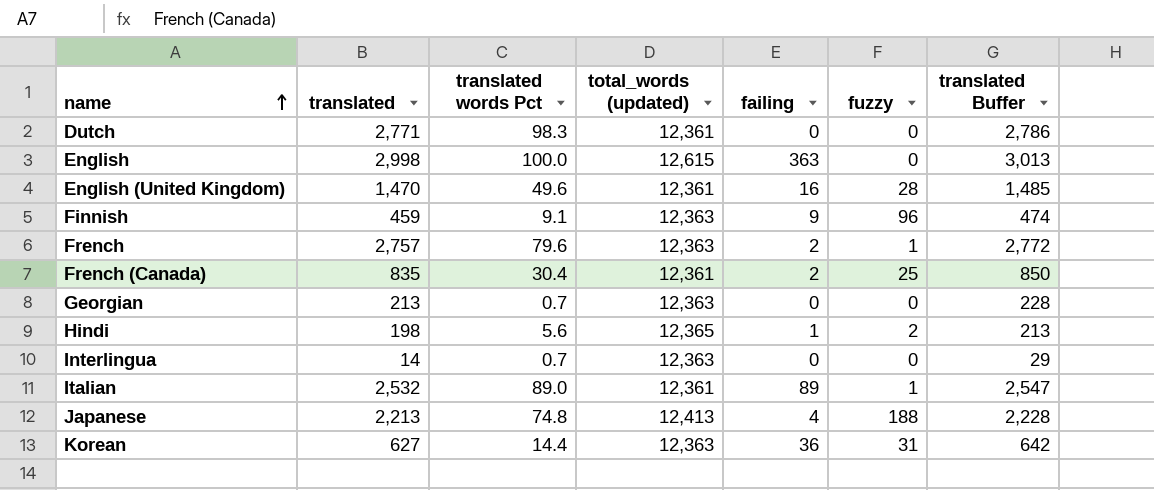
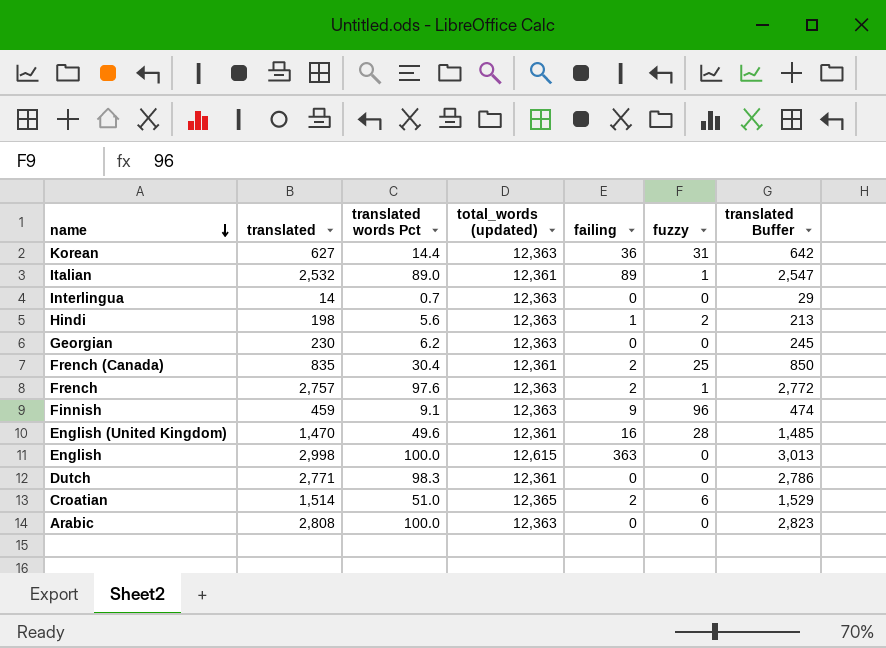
row order: name ascending -> name descending
row Japanese: 2,213 | 74.8 | 12,413 | 4 | 188 | 2,228 -> none
Hindi | total_words (updated): 12,365 -> 12,363
Georgian | translated: 213 -> 230
Georgian | translated words Pct: 0.7 -> 6.2
Georgian | translated Buffer: 228 -> 245
French | translated words Pct: 79.6 -> 97.6
row Croatian: none -> 1,514 | 51.0 | 12,365 | 2 | 6 | 1,529
row Arabic: none -> 2,808 | 100.0 | 12,363 | 0 | 0 | 2,823

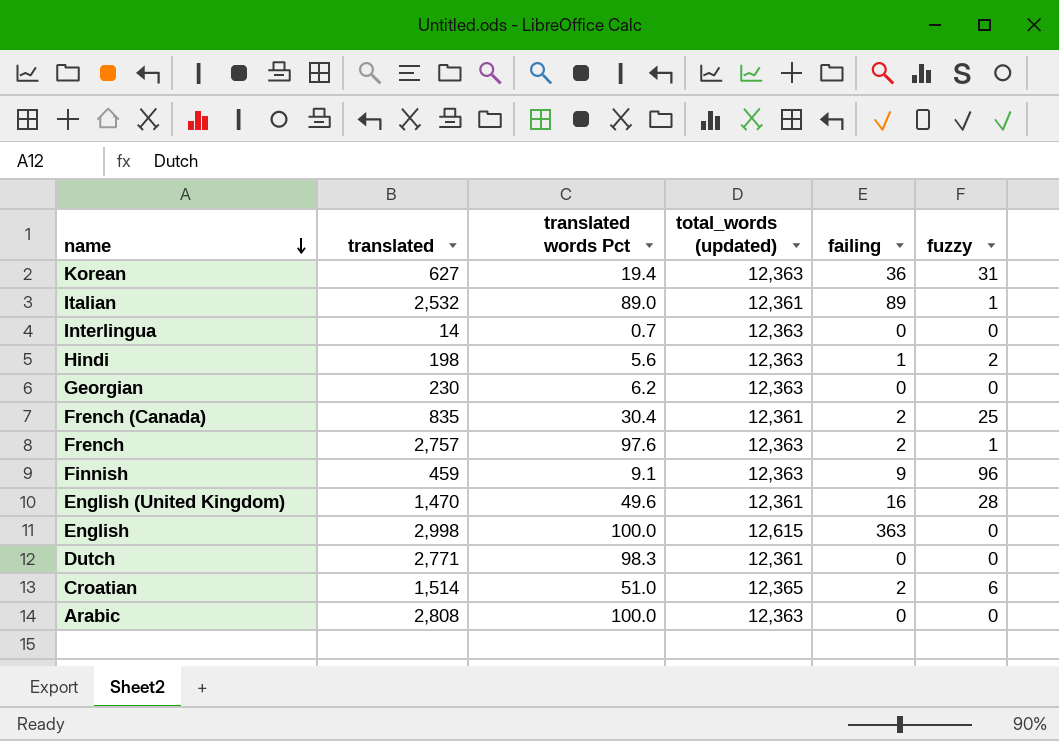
column translated Buffer | formula: [translated] + 15 -> none
Korean | translated words Pct: 14.4 -> 19.4

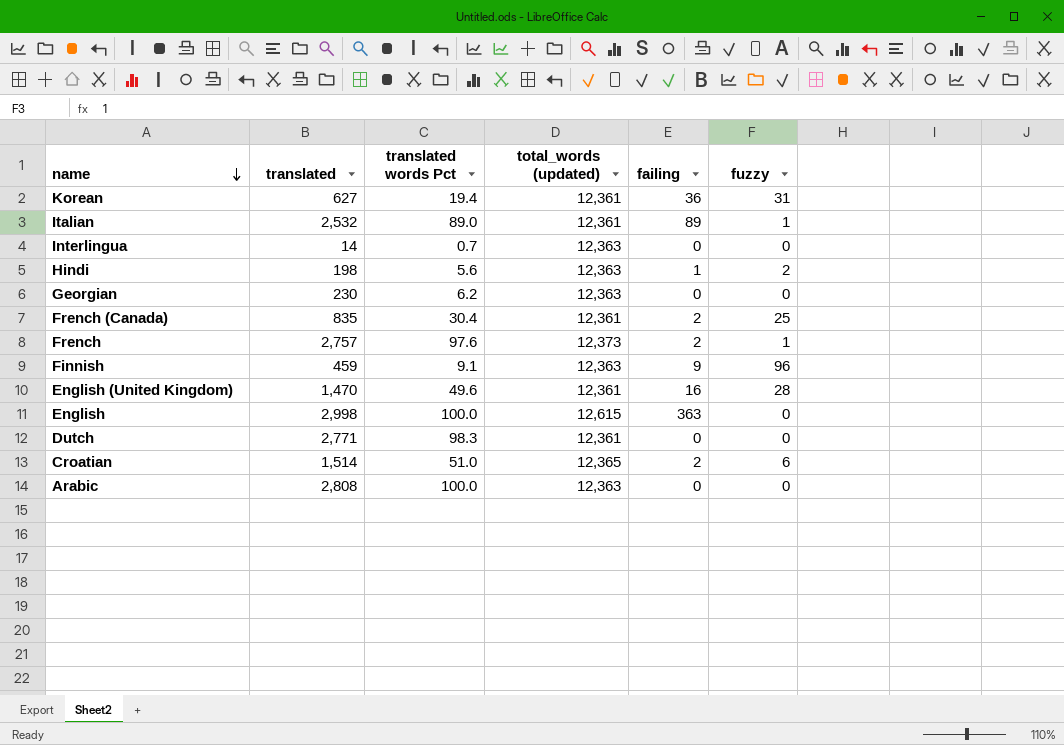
Korean | total_words (updated): 12,363 -> 12,361
French | total_words (updated): 12,363 -> 12,373

